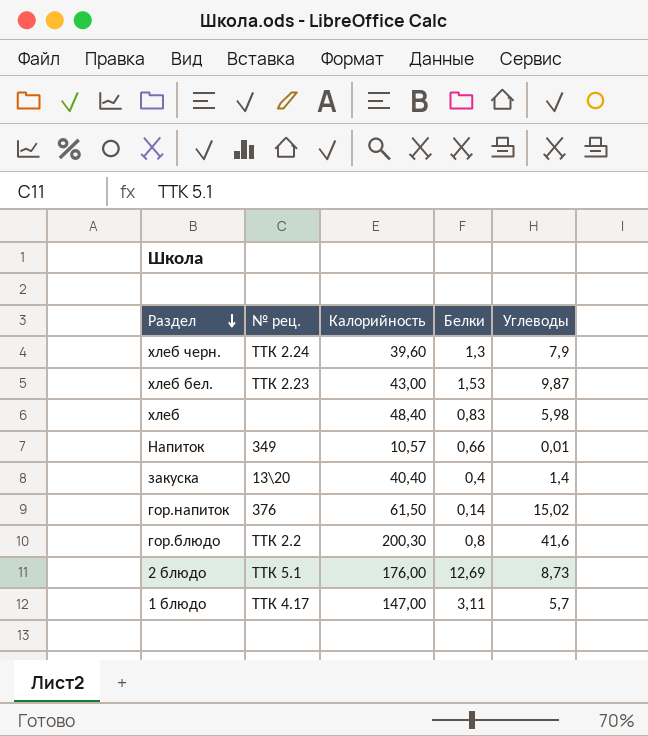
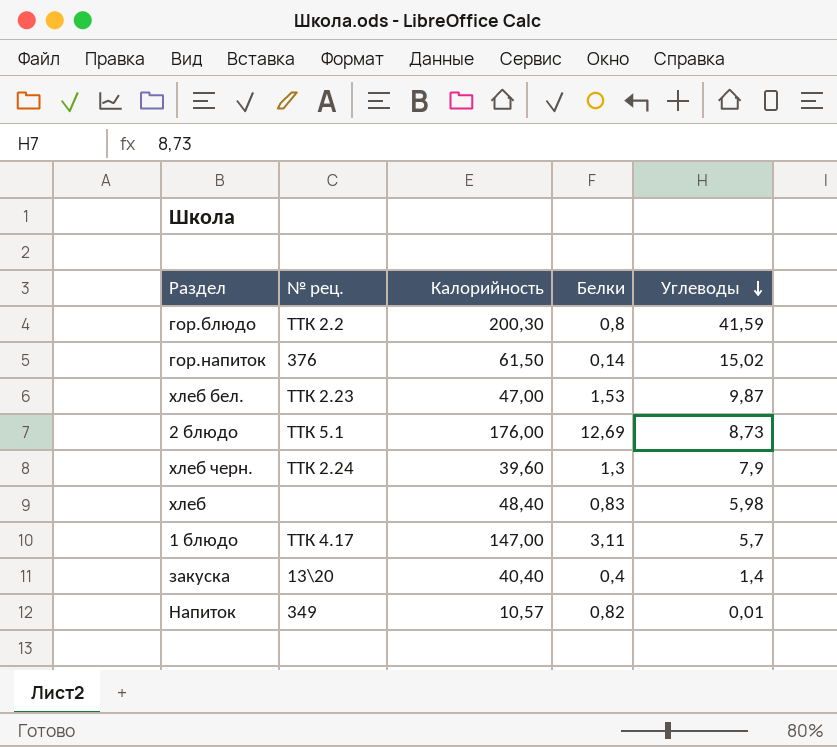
row order: Раздел descending -> Углеводы descending
гор.блюдо | Углеводы: 41,6 -> 41,59
хлеб бел. | Калорийность: 43,00 -> 47,00
Напиток | Белки: 0,66 -> 0,82

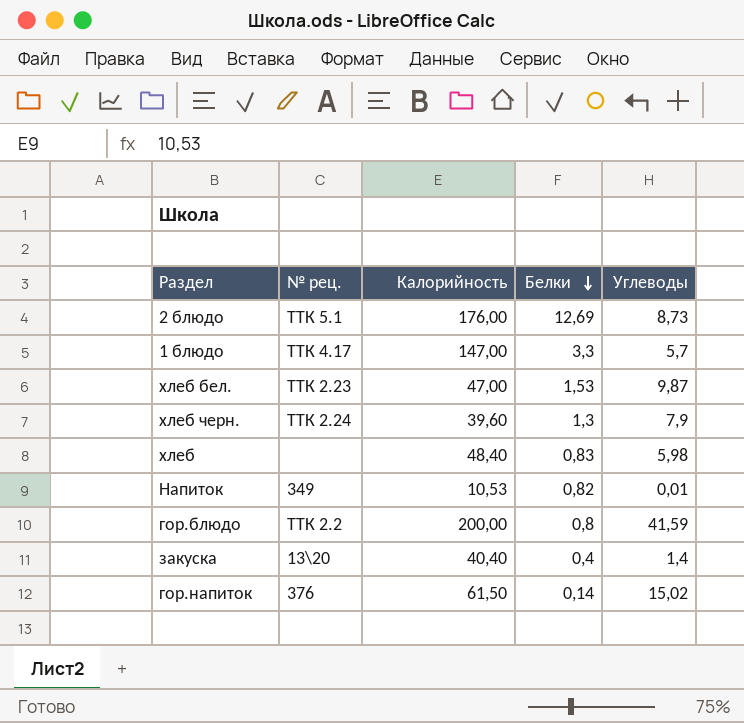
row order: Углеводы descending -> Белки descending
1 блюдо | Белки: 3,11 -> 3,3
Напиток | Калорийность: 10,57 -> 10,53
гор.блюдо | Калорийность: 200,30 -> 200,00

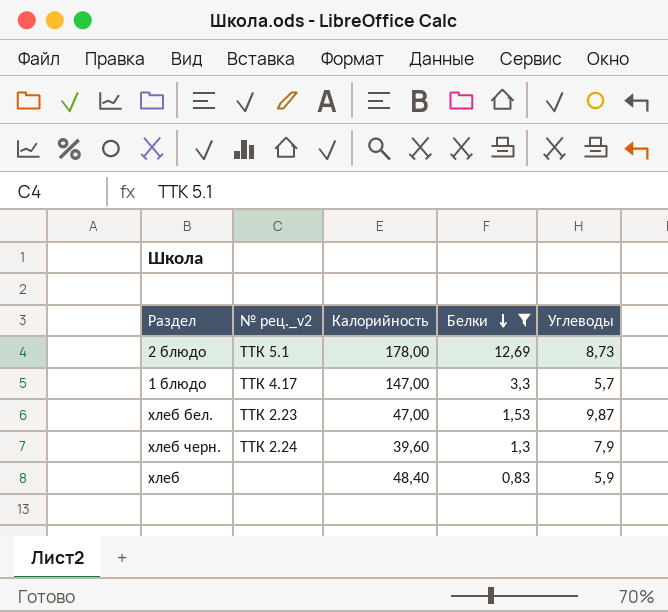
filter: none -> Белки >= 0,83
column name: № рец. -> № рец._v2
2 блюдо | Калорийность: 176,00 -> 178,00
хлеб | Углеводы: 5,98 -> 5,9

